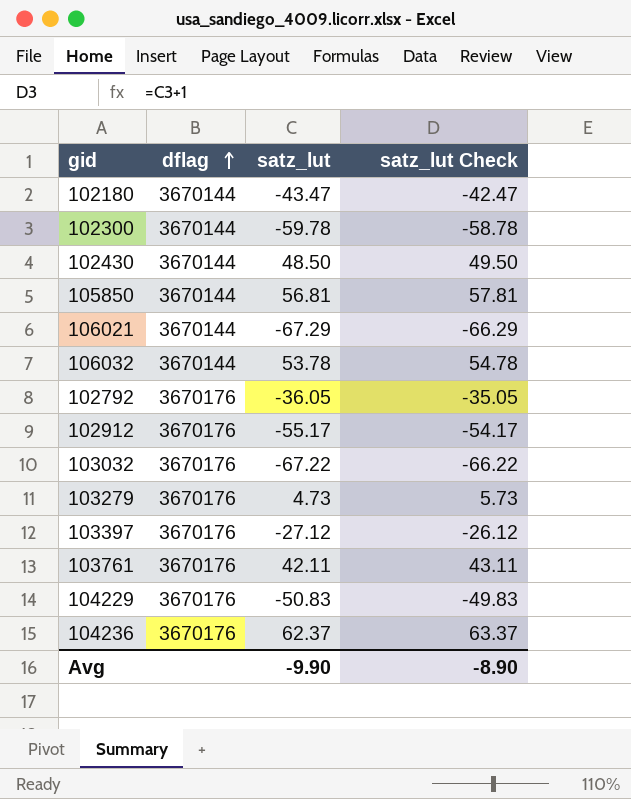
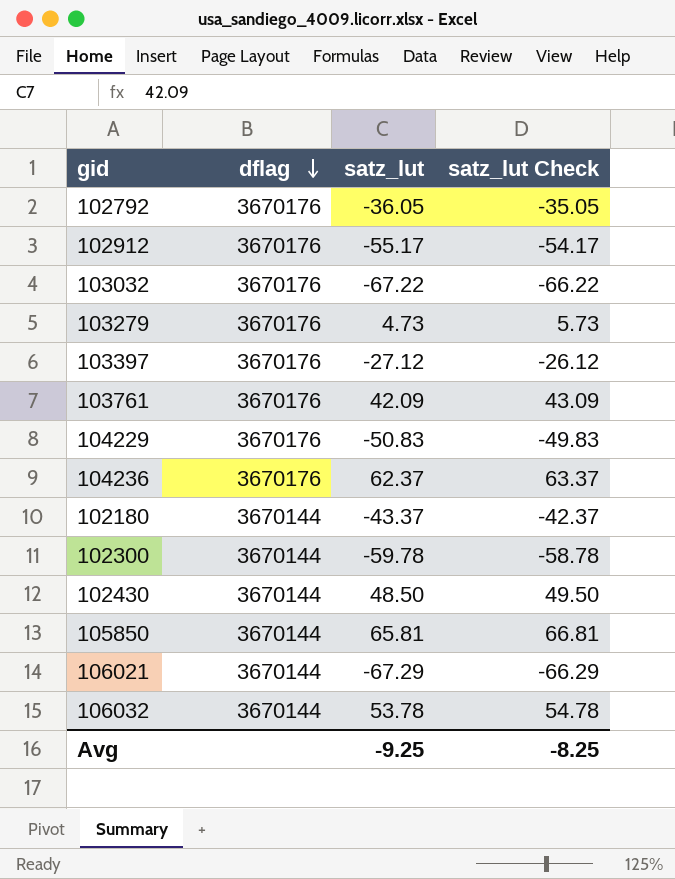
row order: dflag ascending -> dflag descending
103761 | satz_lut: 42.11 -> 42.09
103761 | satz_lut Check: 43.11 -> 43.09
102180 | satz_lut: -43.47 -> -43.37
102180 | satz_lut Check: -42.47 -> -42.37
105850 | satz_lut: 56.81 -> 65.81
105850 | satz_lut Check: 57.81 -> 66.81
Avg | satz_lut: -9.90 -> -9.25
Avg | satz_lut Check: -8.90 -> -8.25

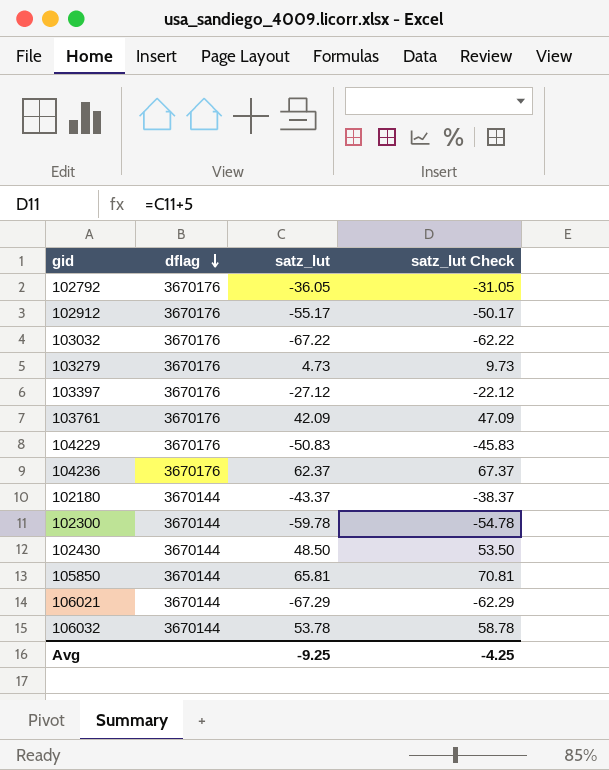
column satz_lut Check | formula: [satz_lut] + 1 -> [satz_lut] + 5
Avg | satz_lut Check: -8.25 -> -4.25

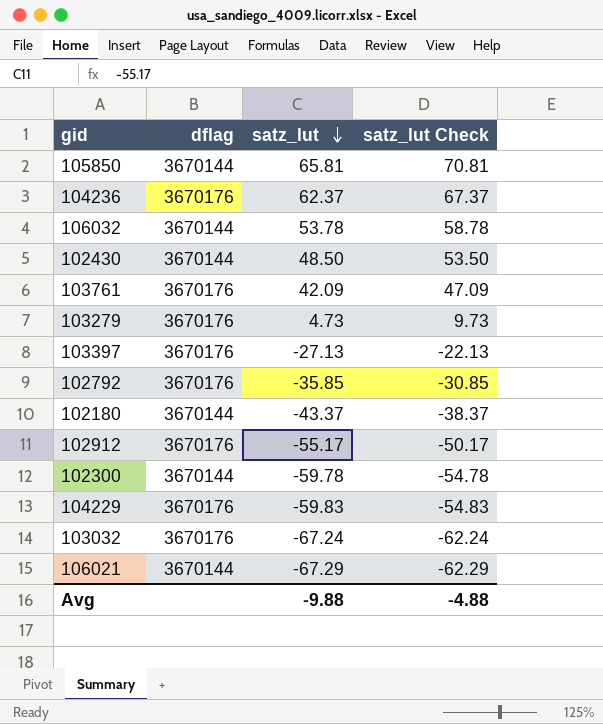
row order: dflag descending -> satz_lut descending
103397 | satz_lut: -27.12 -> -27.13
103397 | satz_lut Check: -22.12 -> -22.13
102792 | satz_lut: -36.05 -> -35.85
102792 | satz_lut Check: -31.05 -> -30.85
104229 | satz_lut: -50.83 -> -59.83
104229 | satz_lut Check: -45.83 -> -54.83
103032 | satz_lut: -67.22 -> -67.24
103032 | satz_lut Check: -62.22 -> -62.24
Avg | satz_lut: -9.25 -> -9.88
Avg | satz_lut Check: -4.25 -> -4.88

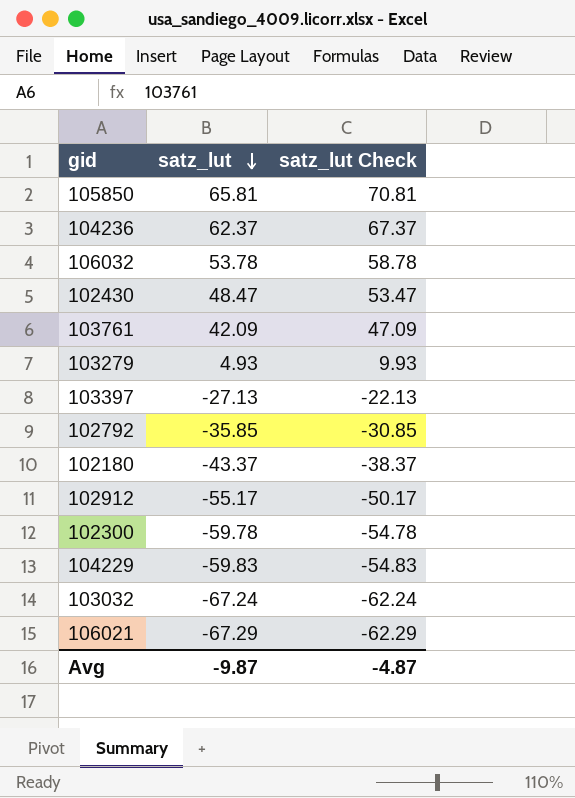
column dflag | position: 2 -> none
102430 | satz_lut: 48.50 -> 48.47
102430 | satz_lut Check: 53.50 -> 53.47
103279 | satz_lut: 4.73 -> 4.93
103279 | satz_lut Check: 9.73 -> 9.93
Avg | satz_lut: -9.88 -> -9.87
Avg | satz_lut Check: -4.88 -> -4.87

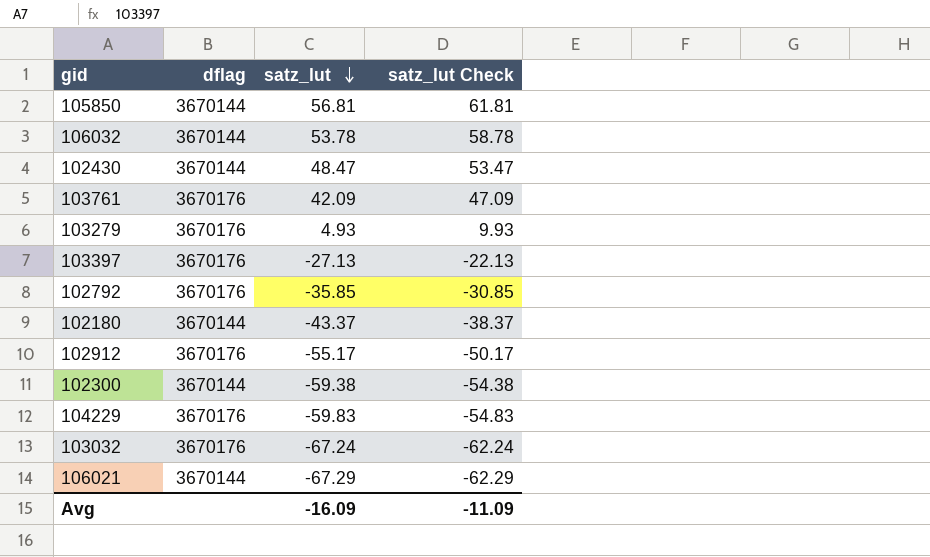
column dflag | position: none -> 2
row 104236: 62.37 | 67.37 -> none
105850 | satz_lut: 65.81 -> 56.81
105850 | satz_lut Check: 70.81 -> 61.81
102300 | satz_lut: -59.78 -> -59.38
102300 | satz_lut Check: -54.78 -> -54.38
Avg | satz_lut: -9.87 -> -16.09
Avg | satz_lut Check: -4.87 -> -11.09

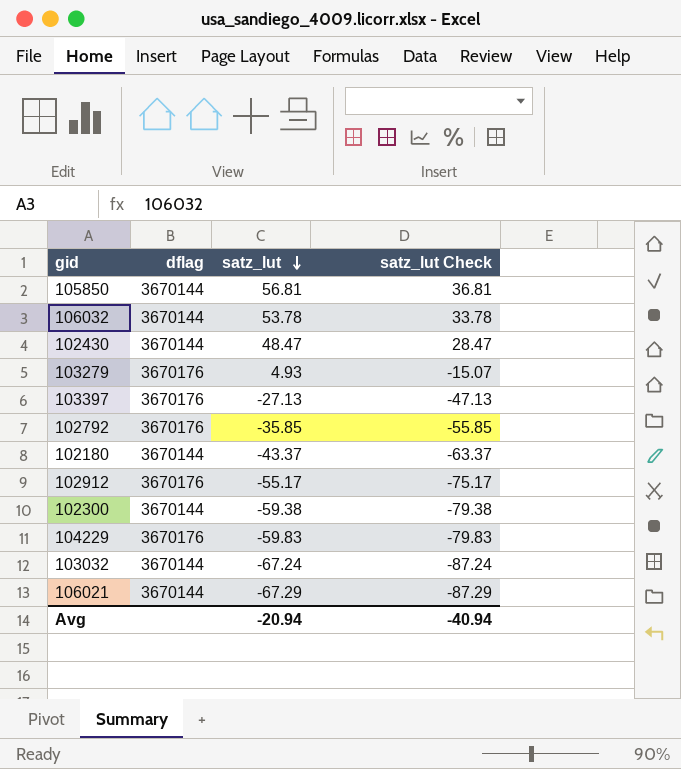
column satz_lut Check | formula: [satz_lut] + 5 -> [satz_lut] - 20
row 103761: 3670176 | 42.09 | 47.09 -> none
103032 | dflag: 3670176 -> 3670144
Avg | satz_lut: -16.09 -> -20.94
Avg | satz_lut Check: -11.09 -> -40.94

